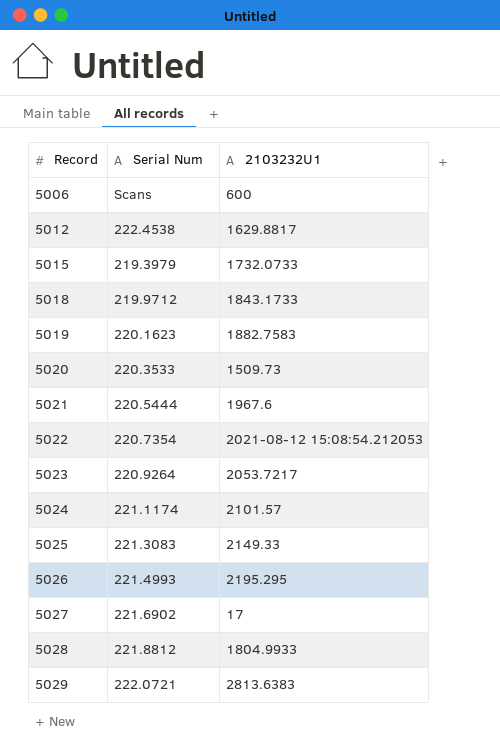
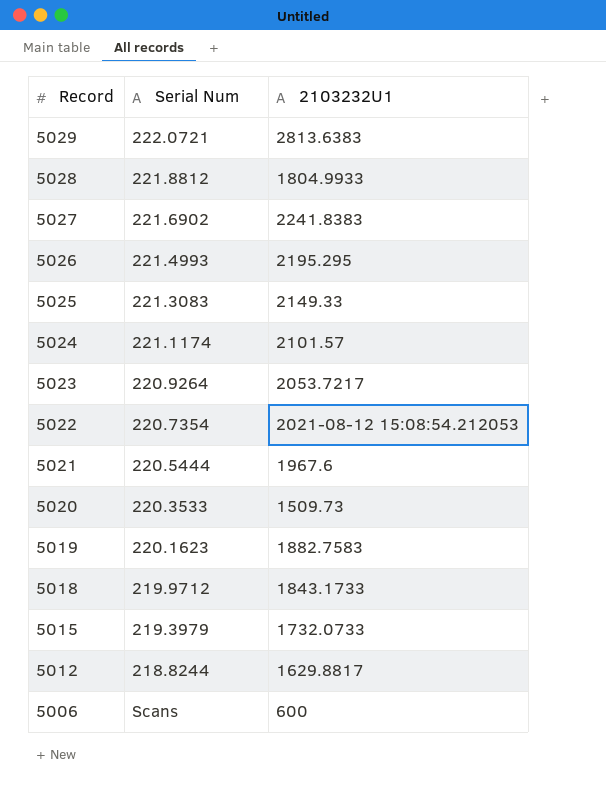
row order: Record ascending -> Record descending
5027 | 2103232U1: 17 -> 2241.8383
5012 | Serial Num: 222.4538 -> 218.8244

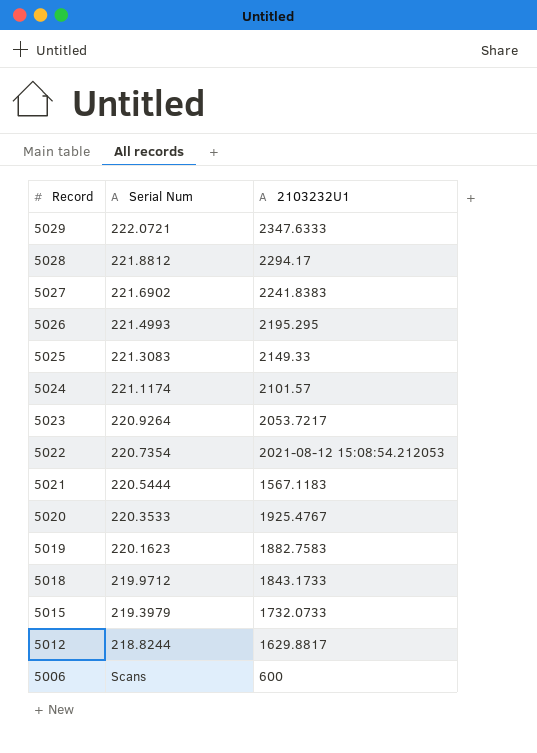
5029 | 2103232U1: 2813.6383 -> 2347.6333
5028 | 2103232U1: 1804.9933 -> 2294.17
5021 | 2103232U1: 1967.6 -> 1567.1183
5020 | 2103232U1: 1509.73 -> 1925.4767

